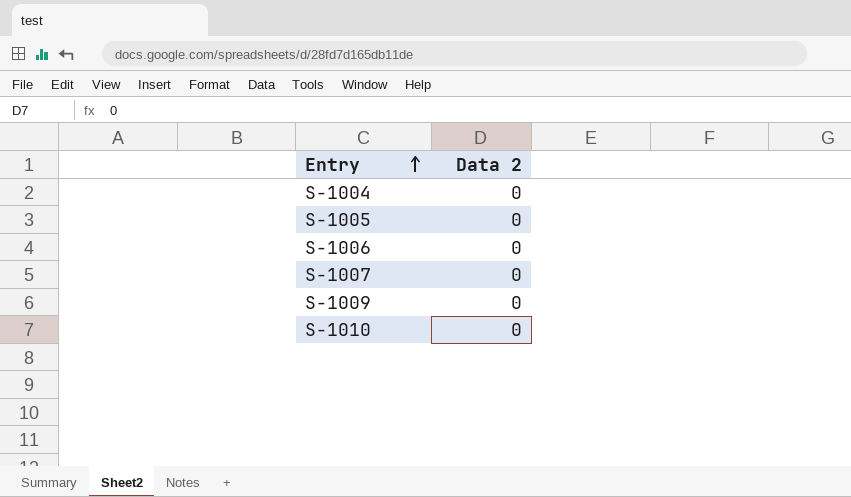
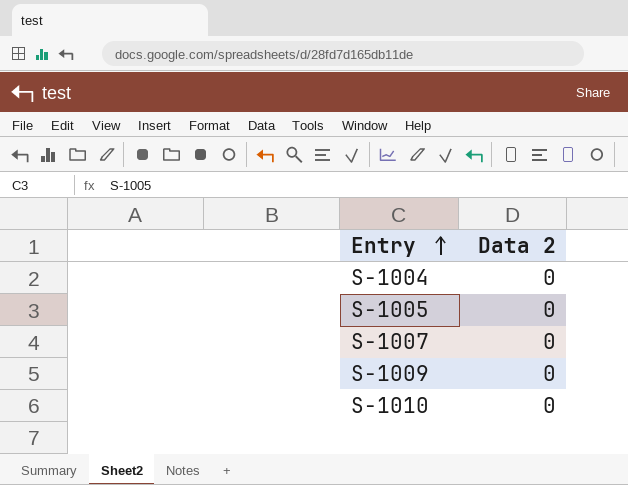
row S-1006: 0 -> none

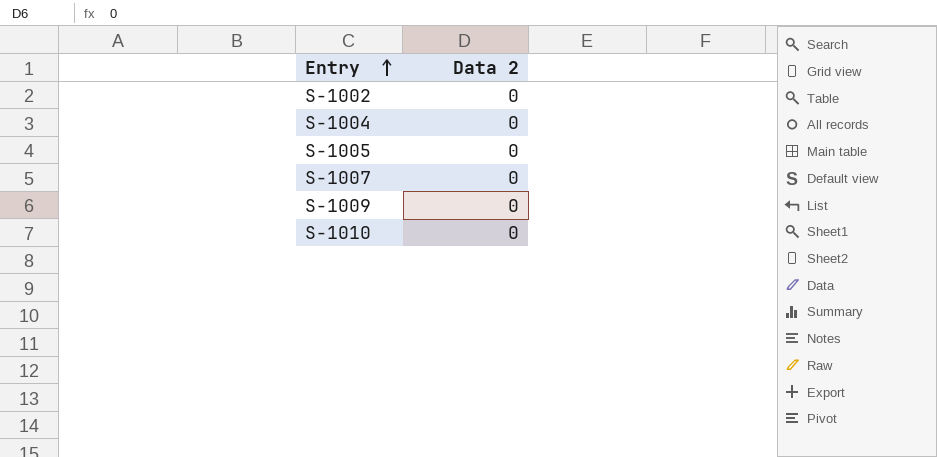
row S-1002: none -> 0

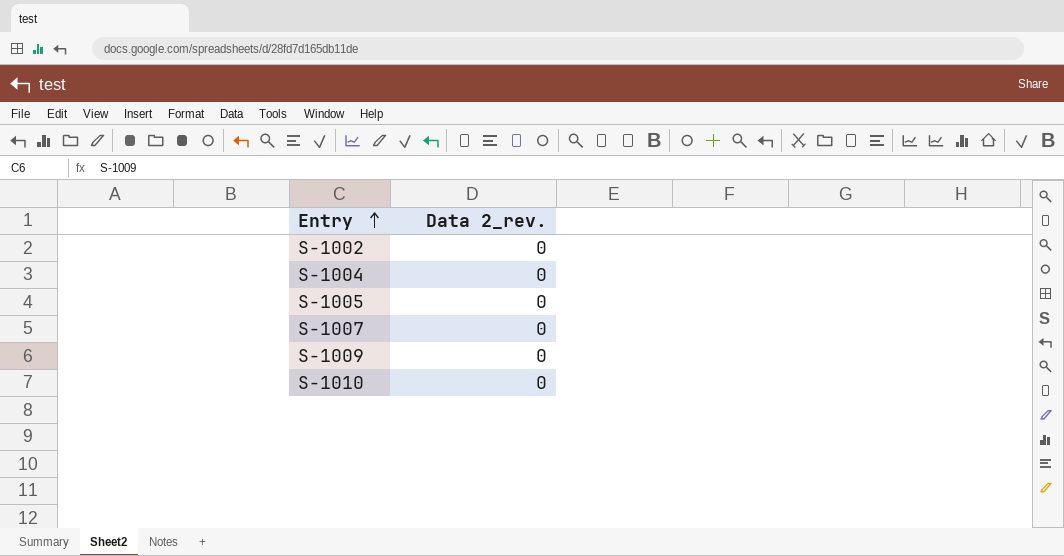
column name: Data 2 -> Data 2_rev.

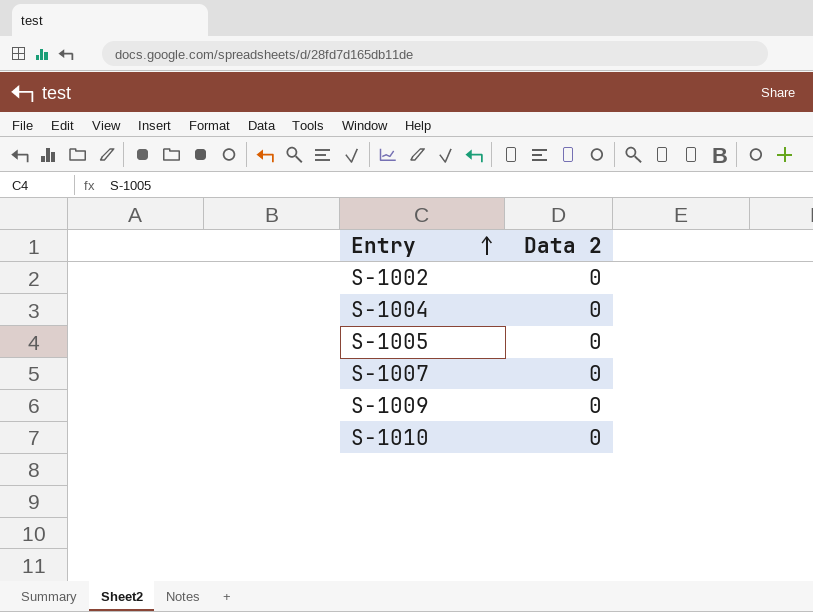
column name: Data 2_rev. -> Data 2

